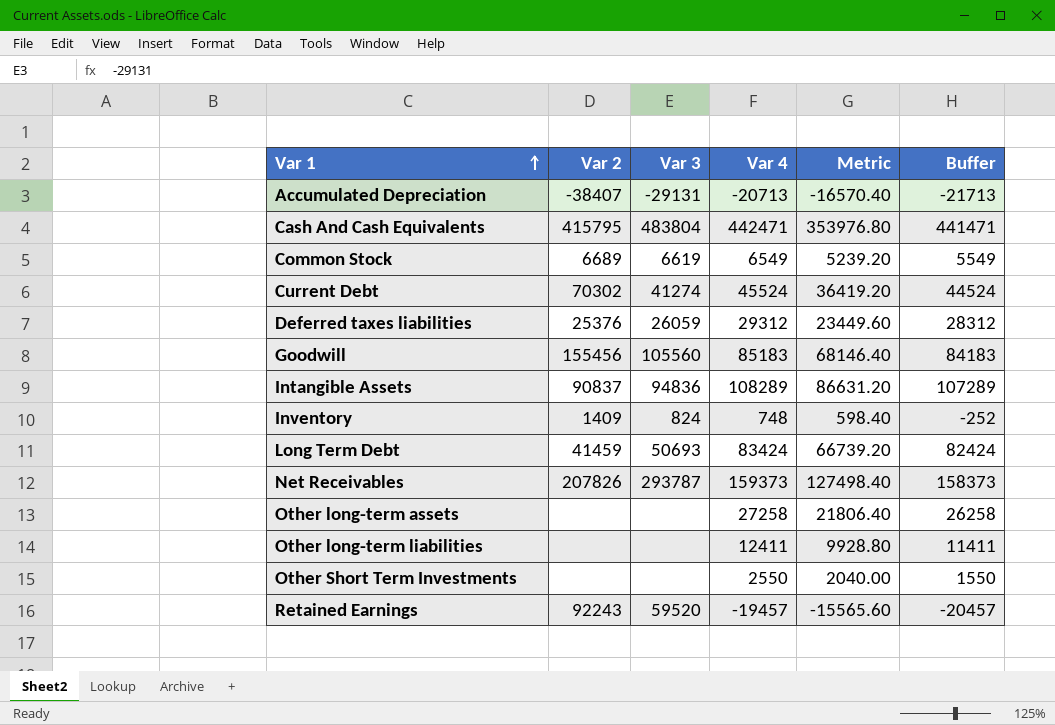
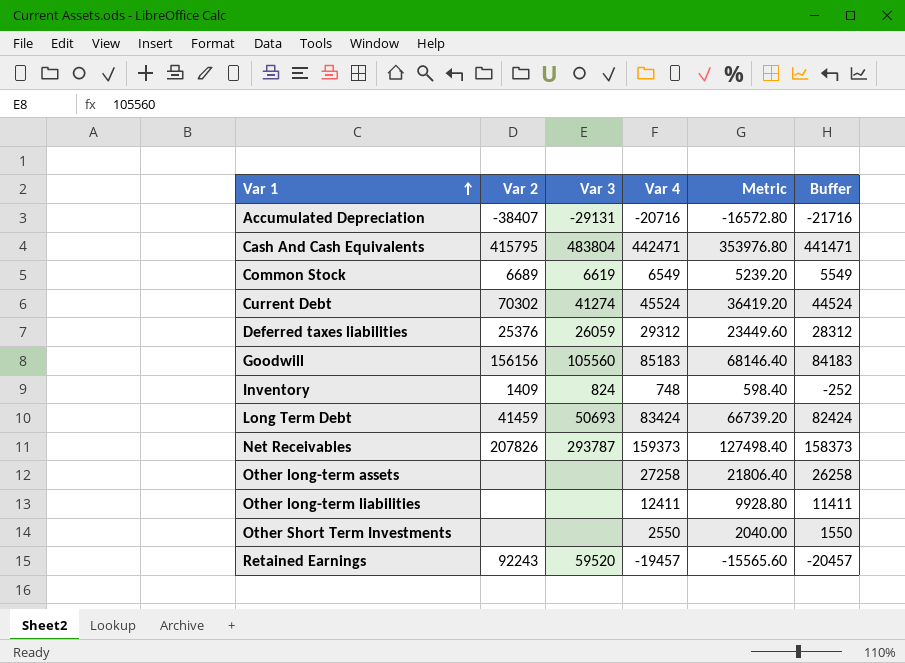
row Intangible Assets: 90837 | 94836 | 108289 | 86631.20 | 107289 -> none
Accumulated Depreciation | Var 4: -20713 -> -20716
Accumulated Depreciation | Metric: -16570.40 -> -16572.80
Accumulated Depreciation | Buffer: -21713 -> -21716
Goodwill | Var 2: 155456 -> 156156

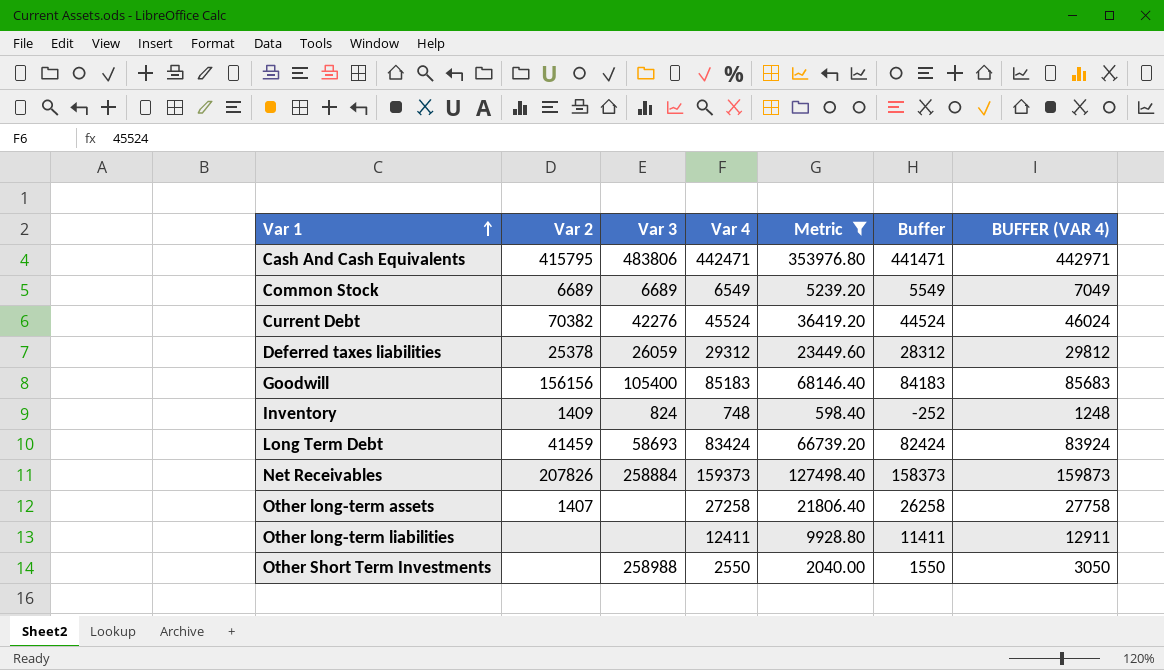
filter: none -> Metric >= 598.40
column BUFFER (VAR 4) | formula: none -> [Var 4] + 500
Cash And Cash Equivalents | Var 3: 483804 -> 483806
Common Stock | Var 3: 6619 -> 6689
Current Debt | Var 2: 70302 -> 70382
Current Debt | Var 3: 41274 -> 42276
Deferred taxes liabilities | Var 2: 25376 -> 25378
Goodwill | Var 3: 105560 -> 105400
Long Term Debt | Var 3: 50693 -> 58693
Net Receivables | Var 3: 293787 -> 258884
Other long-term assets | Var 2: none -> 1407
Other Short Term Investments | Var 3: none -> 258988

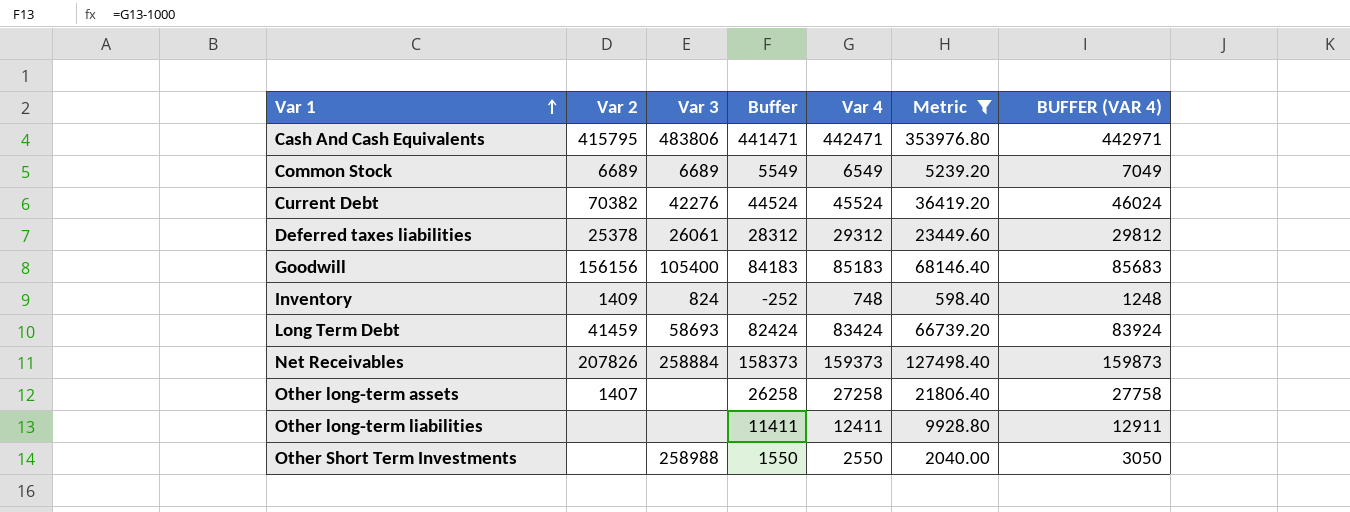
column Buffer | position: 6 -> 4
Deferred taxes liabilities | Var 3: 26059 -> 26061

